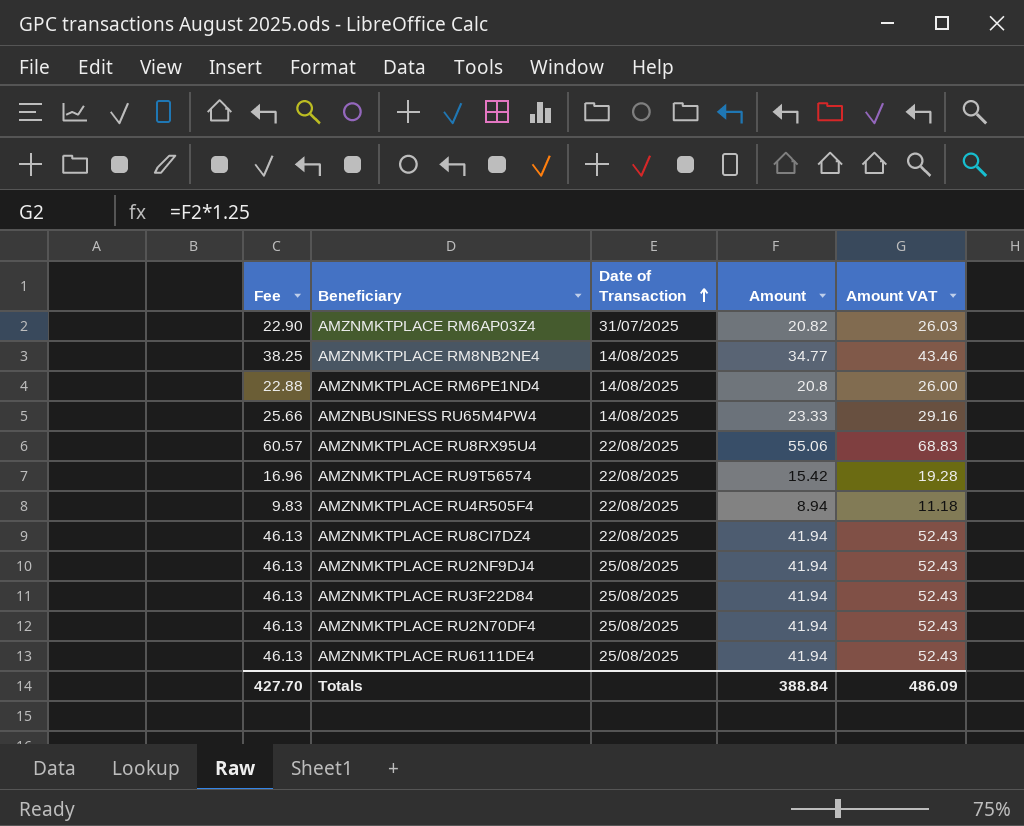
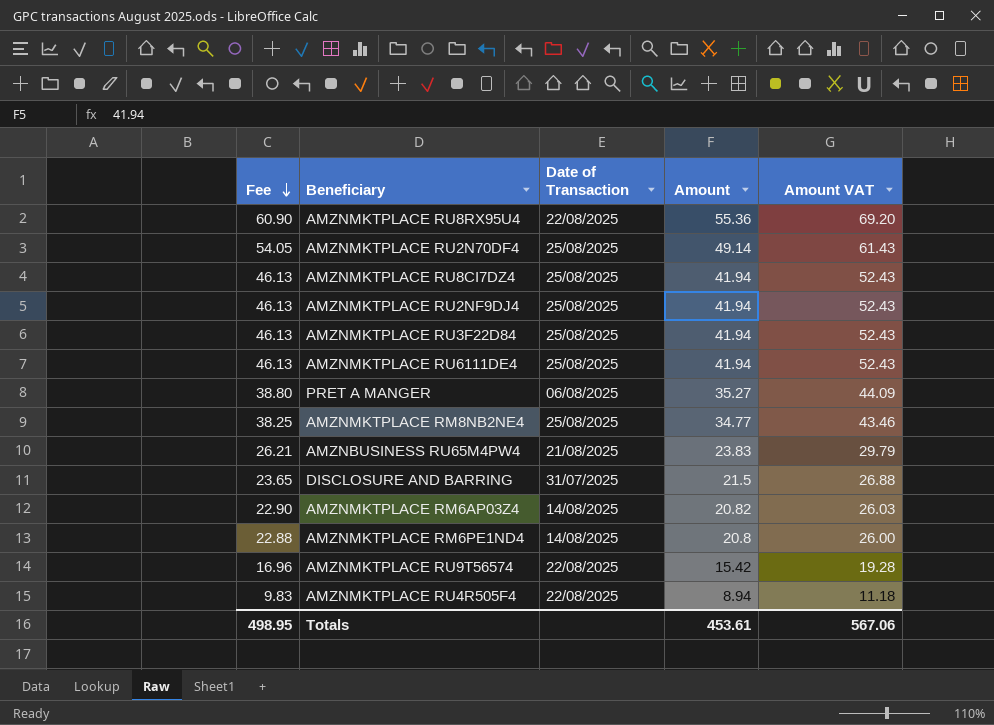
row order: Date of Transaction ascending -> Fee descending
AMZNMKTPLACE RU8RX95U4 | Fee: 60.57 -> 60.90
AMZNMKTPLACE RU8RX95U4 | Amount: 55.06 -> 55.36
AMZNMKTPLACE RU8RX95U4 | Amount VAT: 68.83 -> 69.20
AMZNMKTPLACE RU2N70DF4 | Fee: 46.13 -> 54.05
AMZNMKTPLACE RU2N70DF4 | Amount: 41.94 -> 49.14
AMZNMKTPLACE RU2N70DF4 | Amount VAT: 52.43 -> 61.43
AMZNMKTPLACE RU8CI7DZ4 | Date of Transaction: 22/08/2025 -> 25/08/2025
row PRET A MANGER: none -> 38.80 | 06/08/2025 | 35.27 | 44.09
AMZNMKTPLACE RM8NB2NE4 | Date of Transaction: 14/08/2025 -> 25/08/2025
AMZNBUSINESS RU65M4PW4 | Fee: 25.66 -> 26.21
AMZNBUSINESS RU65M4PW4 | Date of Transaction: 14/08/2025 -> 21/08/2025
AMZNBUSINESS RU65M4PW4 | Amount: 23.33 -> 23.83
AMZNBUSINESS RU65M4PW4 | Amount VAT: 29.16 -> 29.79
row DISCLOSURE AND BARRING: none -> 23.65 | 31/07/2025 | 21.5 | 26.88
AMZNMKTPLACE RM6AP03Z4 | Date of Transaction: 31/07/2025 -> 14/08/2025
Totals | Fee: 427.70 -> 498.95
Totals | Amount: 388.84 -> 453.61
Totals | Amount VAT: 486.09 -> 567.06

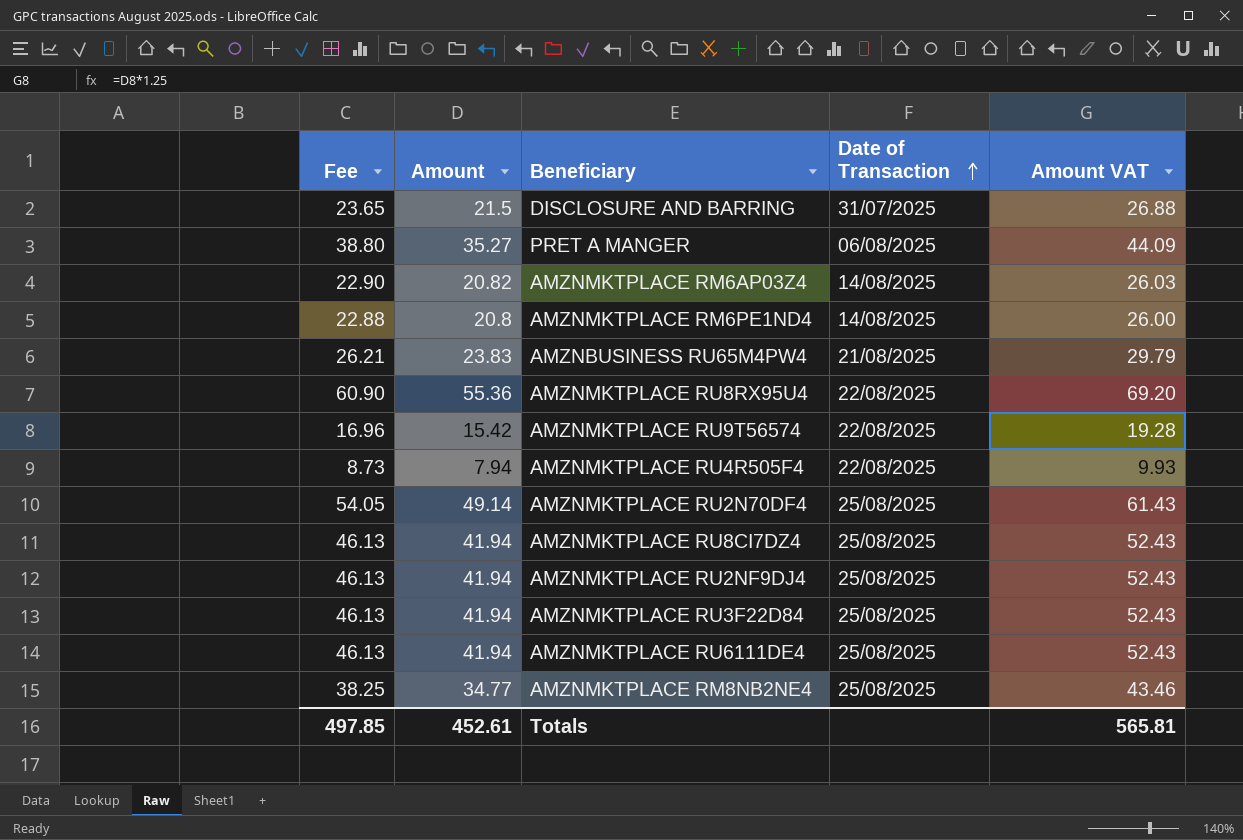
row order: Fee descending -> Date of Transaction ascending
column Amount | position: 4 -> 2
AMZNMKTPLACE RU4R505F4 | Fee: 9.83 -> 8.73
AMZNMKTPLACE RU4R505F4 | Amount: 8.94 -> 7.94
AMZNMKTPLACE RU4R505F4 | Amount VAT: 11.18 -> 9.93
Totals | Fee: 498.95 -> 497.85
Totals | Amount: 453.61 -> 452.61
Totals | Amount VAT: 567.06 -> 565.81

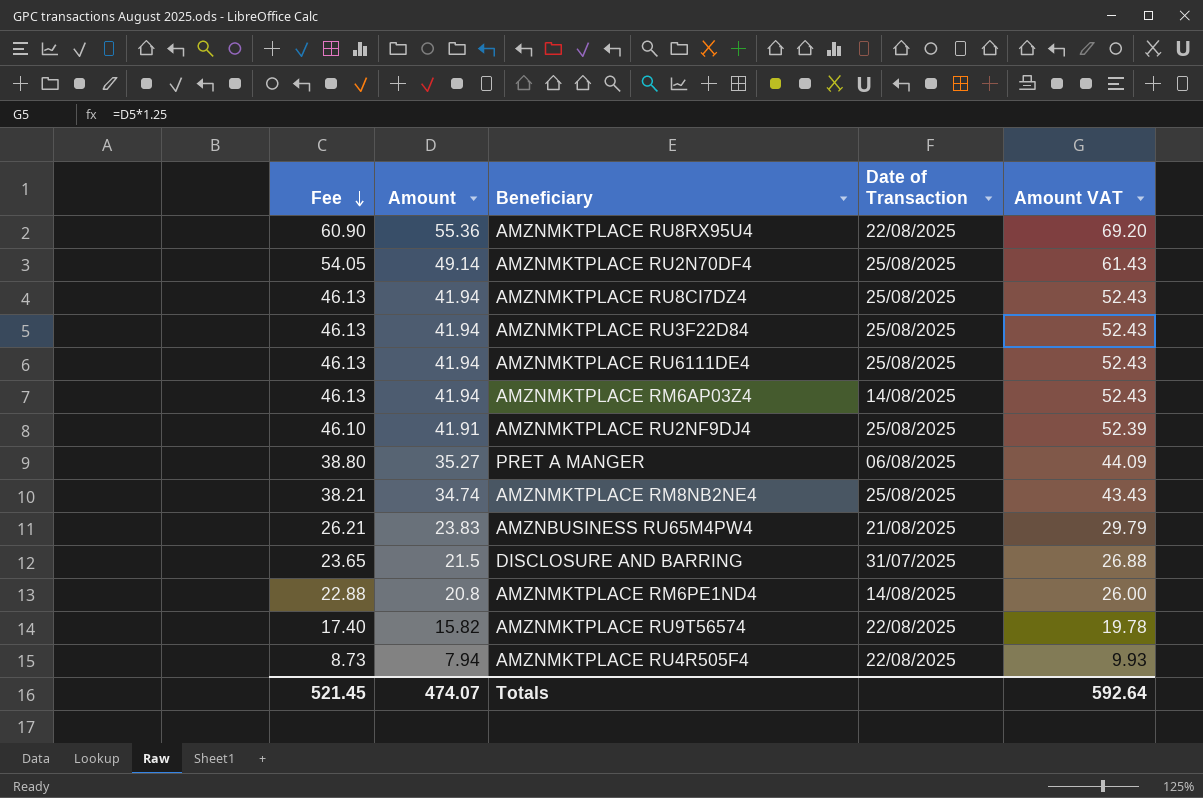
row order: Date of Transaction ascending -> Fee descending
AMZNMKTPLACE RM6AP03Z4 | Fee: 22.90 -> 46.13
AMZNMKTPLACE RM6AP03Z4 | Amount: 20.82 -> 41.94
AMZNMKTPLACE RM6AP03Z4 | Amount VAT: 26.03 -> 52.43
AMZNMKTPLACE RU2NF9DJ4 | Fee: 46.13 -> 46.10
AMZNMKTPLACE RU2NF9DJ4 | Amount: 41.94 -> 41.91
AMZNMKTPLACE RU2NF9DJ4 | Amount VAT: 52.43 -> 52.39
AMZNMKTPLACE RM8NB2NE4 | Fee: 38.25 -> 38.21
AMZNMKTPLACE RM8NB2NE4 | Amount: 34.77 -> 34.74
AMZNMKTPLACE RM8NB2NE4 | Amount VAT: 43.46 -> 43.43
AMZNMKTPLACE RU9T56574 | Fee: 16.96 -> 17.40
AMZNMKTPLACE RU9T56574 | Amount: 15.42 -> 15.82
AMZNMKTPLACE RU9T56574 | Amount VAT: 19.28 -> 19.78
Totals | Fee: 497.85 -> 521.45
Totals | Amount: 452.61 -> 474.07
Totals | Amount VAT: 565.81 -> 592.64

